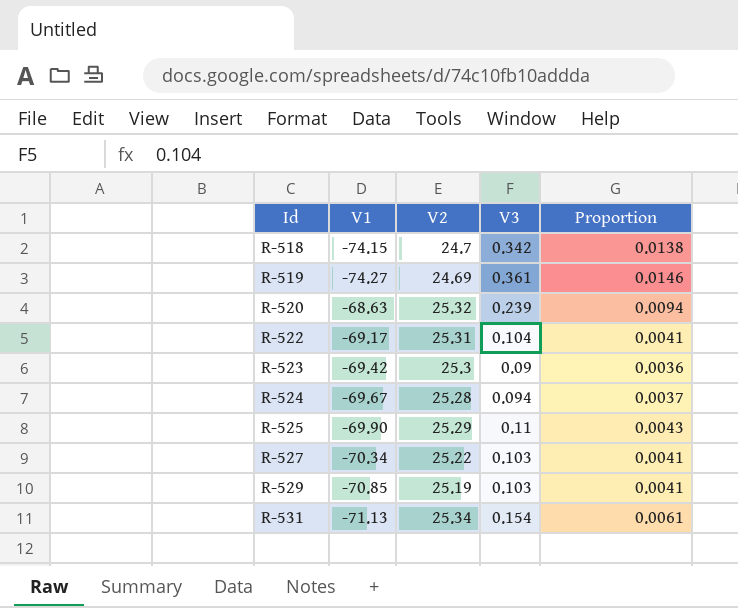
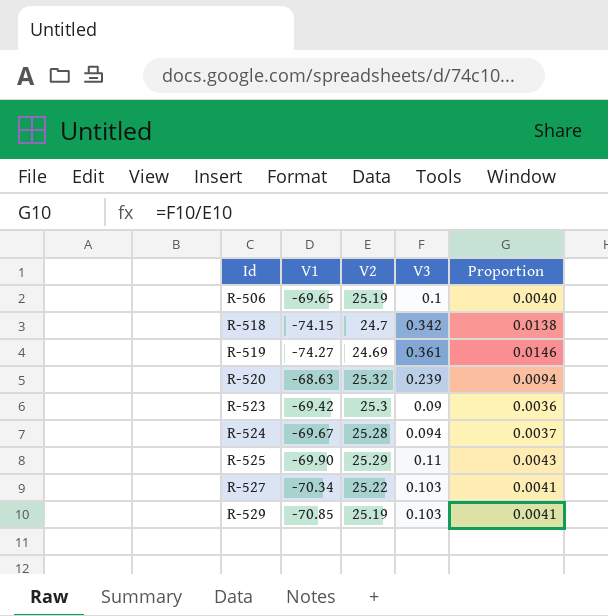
row R-522: -69.17 | 25.31 | 0.104 | 0.0041 -> none
row R-531: -71.13 | 25.34 | 0.154 | 0.0061 -> none
row R-506: none -> -69.65 | 25.19 | 0.1 | 0.0040

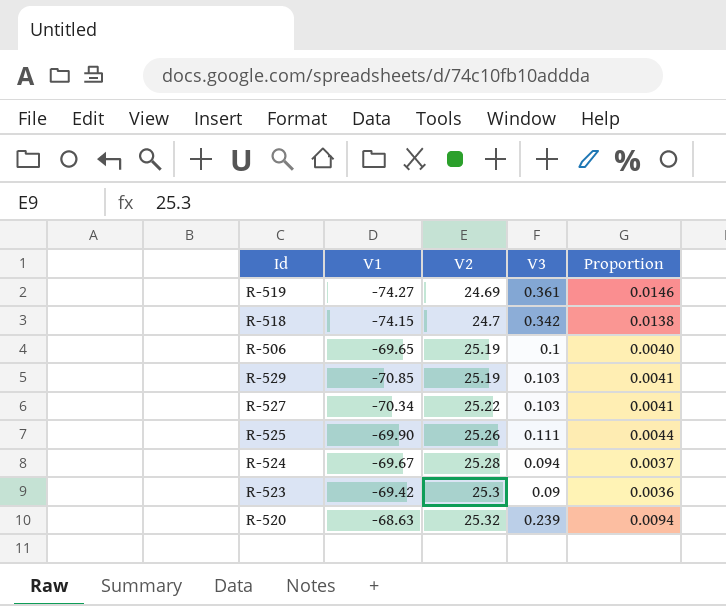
row order: Id ascending -> V2 ascending
R-525 | V2: 25.29 -> 25.26
R-525 | V3: 0.11 -> 0.111
R-525 | Proportion: 0.0043 -> 0.0044

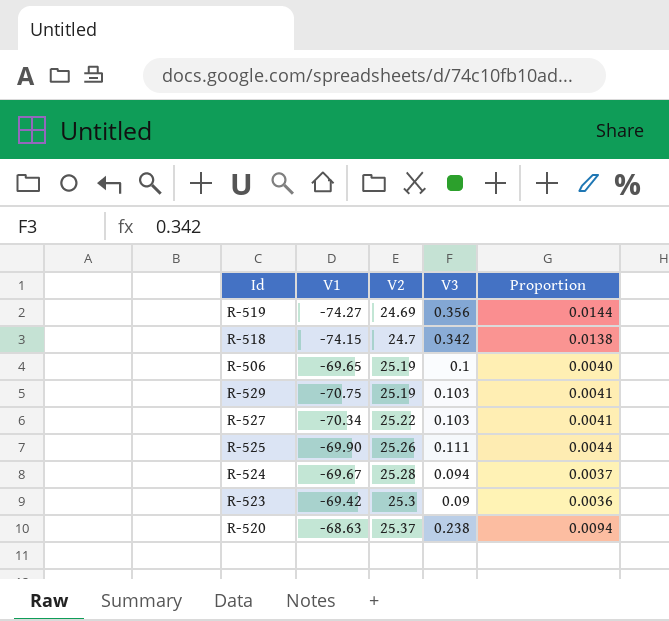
R-519 | V3: 0.361 -> 0.356
R-519 | Proportion: 0.0146 -> 0.0144
R-529 | V1: -70.85 -> -70.75
R-520 | V2: 25.32 -> 25.37
R-520 | V3: 0.239 -> 0.238

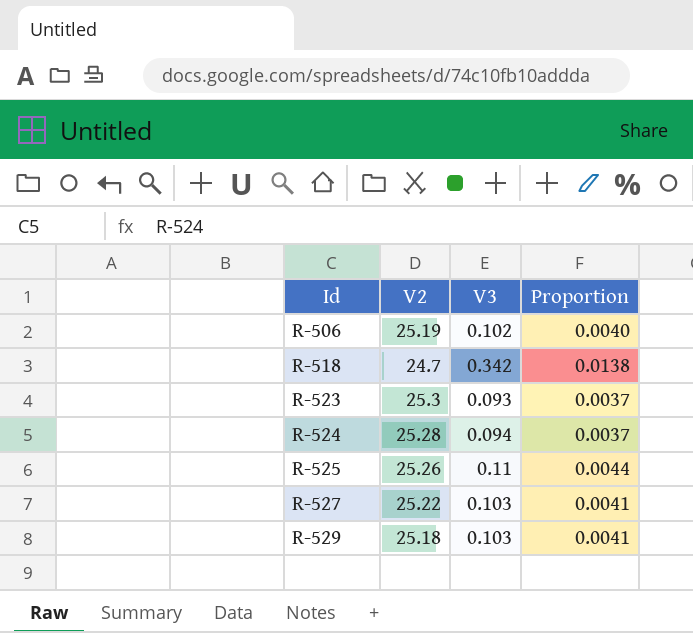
row order: V2 ascending -> Id ascending
column V1 | position: 2 -> none
row R-519: -74.27 | 24.69 | 0.356 | 0.0144 -> none
row R-520: -68.63 | 25.37 | 0.238 | 0.0094 -> none
R-506 | V3: 0.1 -> 0.102
R-523 | V3: 0.09 -> 0.093
R-523 | Proportion: 0.0036 -> 0.0037
R-525 | V3: 0.111 -> 0.11
R-529 | V2: 25.19 -> 25.18

